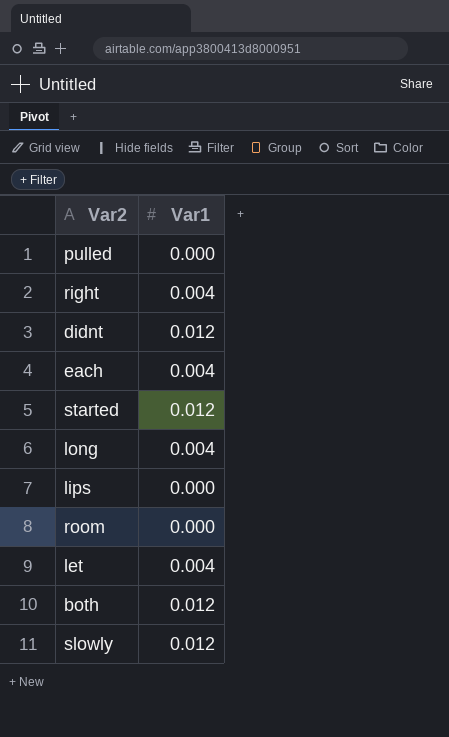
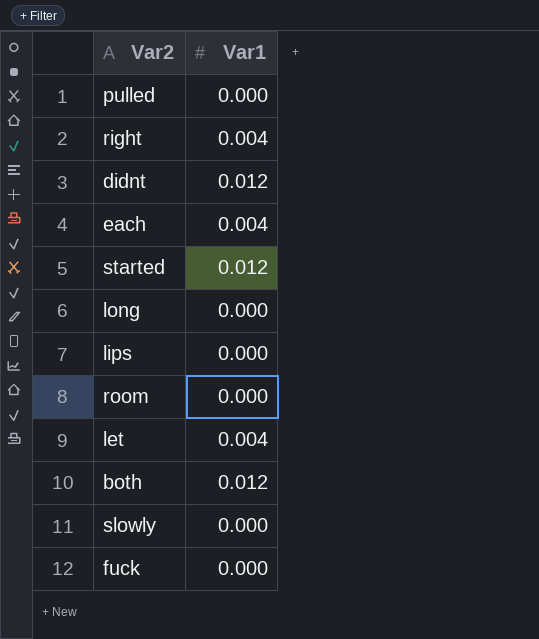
long | Var1: 0.004 -> 0.000
slowly | Var1: 0.012 -> 0.000
row fuck: none -> 0.000

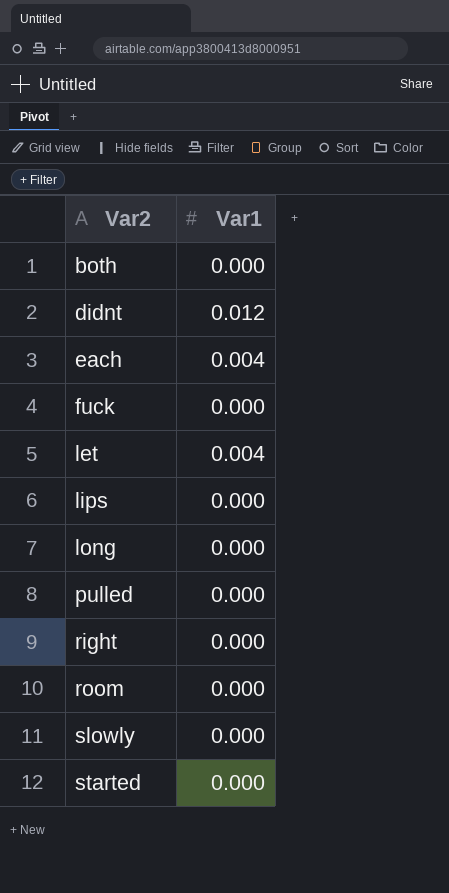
row order: none -> Var2 ascending
both | Var1: 0.012 -> 0.000
right | Var1: 0.004 -> 0.000
started | Var1: 0.012 -> 0.000

